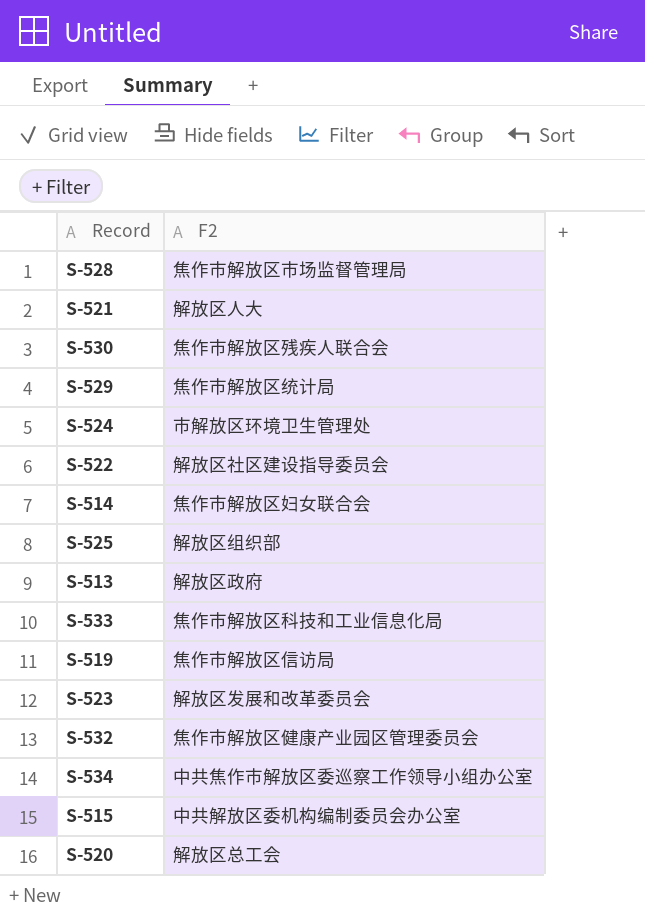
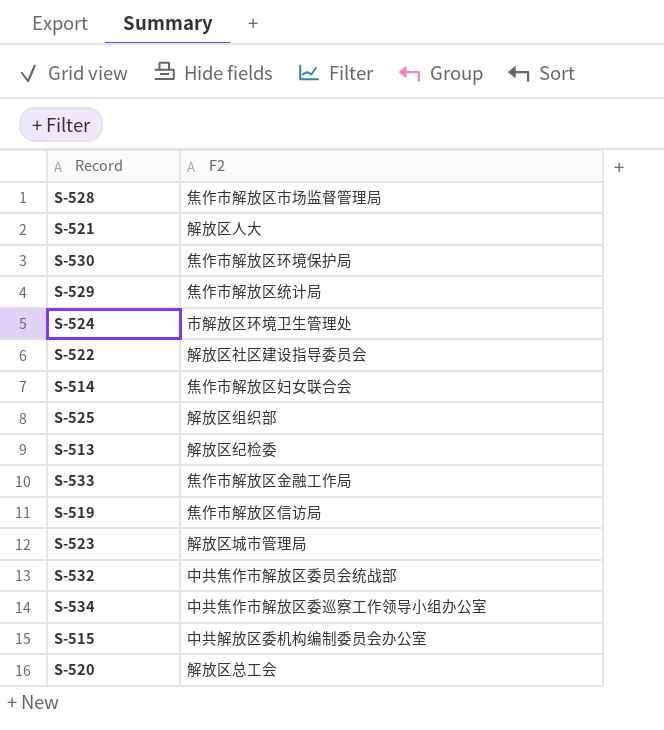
S-530 | F2: 焦作市解放区残疾人联合会 -> 焦作市解放区环境保护局
S-513 | F2: 解放区政府 -> 解放区纪检委
S-533 | F2: 焦作市解放区科技和工业信息化局 -> 焦作市解放区金融工作局
S-523 | F2: 解放区发展和改革委员会 -> 解放区城市管理局
S-532 | F2: 焦作市解放区健康产业园区管理委员会 -> 中共焦作市解放区委员会统战部

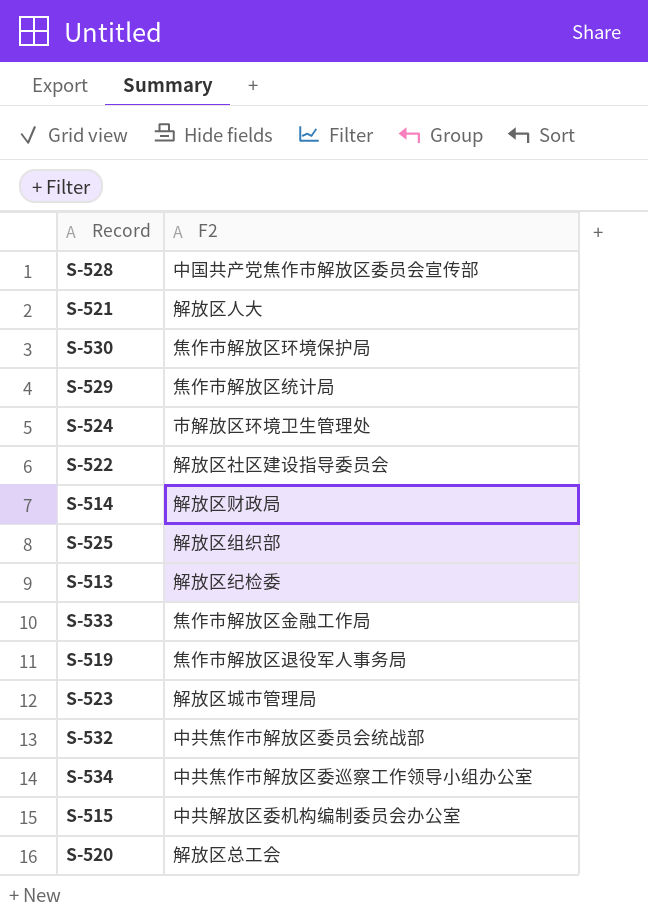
S-528 | F2: 焦作市解放区市场监督管理局 -> 中国共产党焦作市解放区委员会宣传部
S-514 | F2: 焦作市解放区妇女联合会 -> 解放区财政局
S-519 | F2: 焦作市解放区信访局 -> 焦作市解放区退役军人事务局

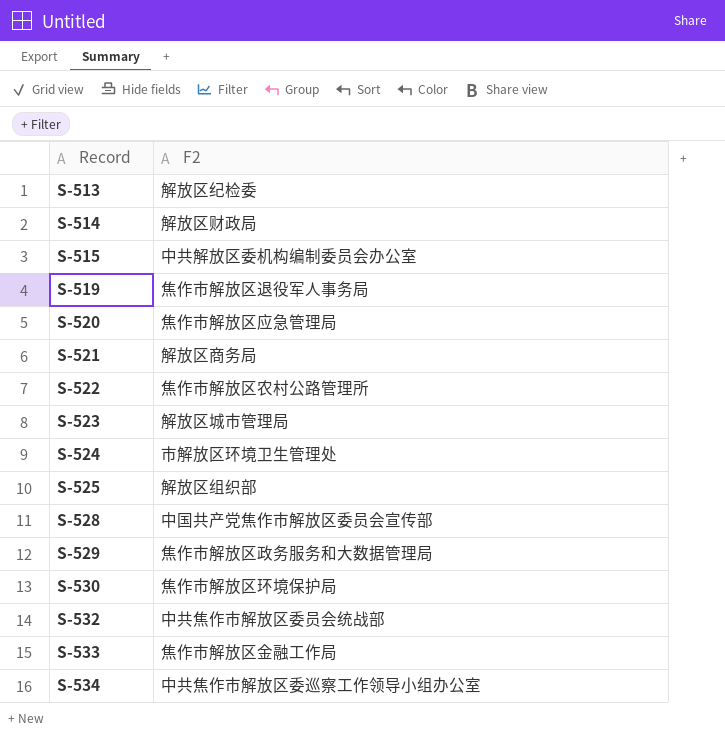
row order: none -> Record ascending
S-520 | F2: 解放区总工会 -> 焦作市解放区应急管理局
S-521 | F2: 解放区人大 -> 解放区商务局
S-522 | F2: 解放区社区建设指导委员会 -> 焦作市解放区农村公路管理所
S-529 | F2: 焦作市解放区统计局 -> 焦作市解放区政务服务和大数据管理局

